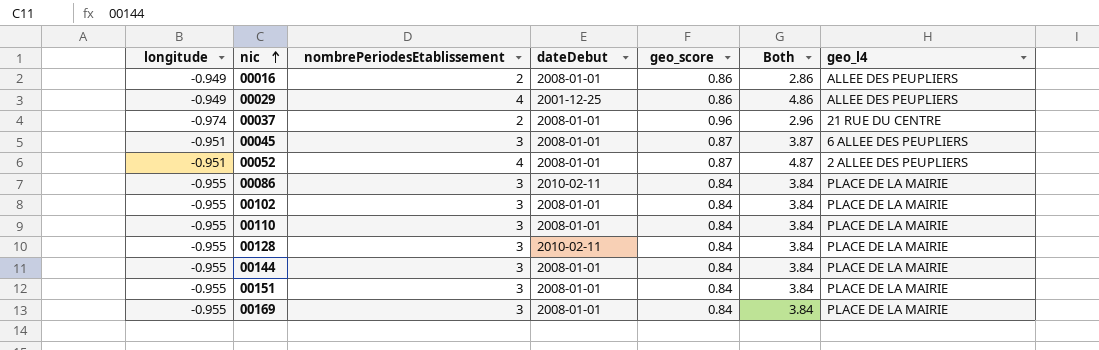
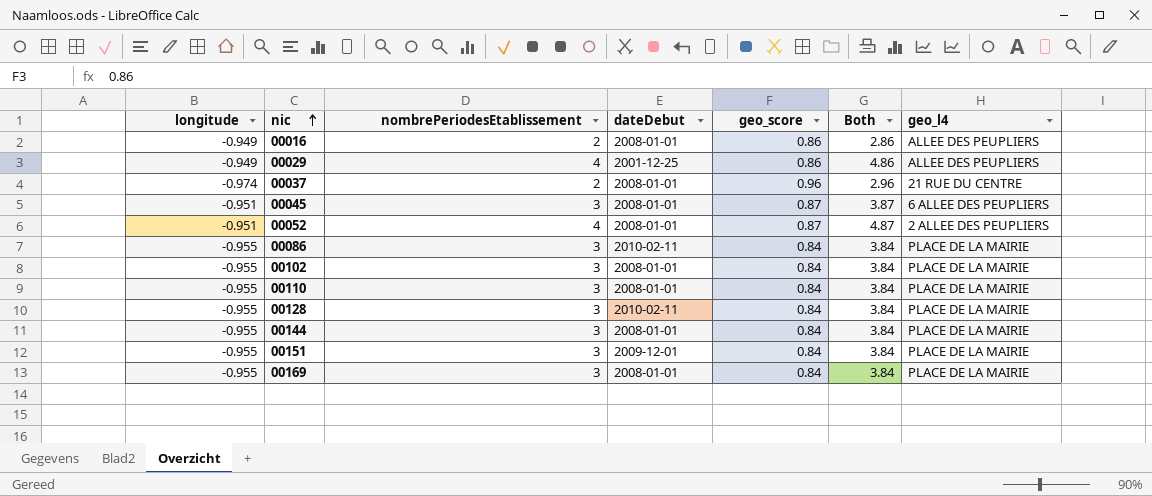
00151 | dateDebut: 2008-01-01 -> 2009-12-01

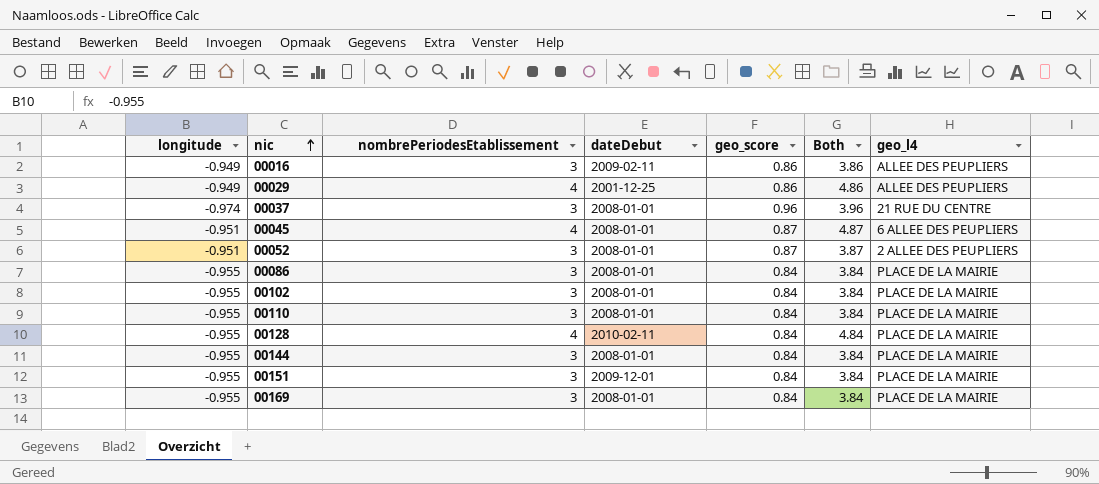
00016 | nombrePeriodesEtablissement: 2 -> 3
00016 | dateDebut: 2008-01-01 -> 2009-02-11
00016 | Both: 2.86 -> 3.86
00037 | nombrePeriodesEtablissement: 2 -> 3
00037 | Both: 2.96 -> 3.96
00045 | nombrePeriodesEtablissement: 3 -> 4
00045 | Both: 3.87 -> 4.87
00052 | nombrePeriodesEtablissement: 4 -> 3
00052 | Both: 4.87 -> 3.87
00086 | dateDebut: 2010-02-11 -> 2008-01-01
00128 | nombrePeriodesEtablissement: 3 -> 4
00128 | Both: 3.84 -> 4.84

